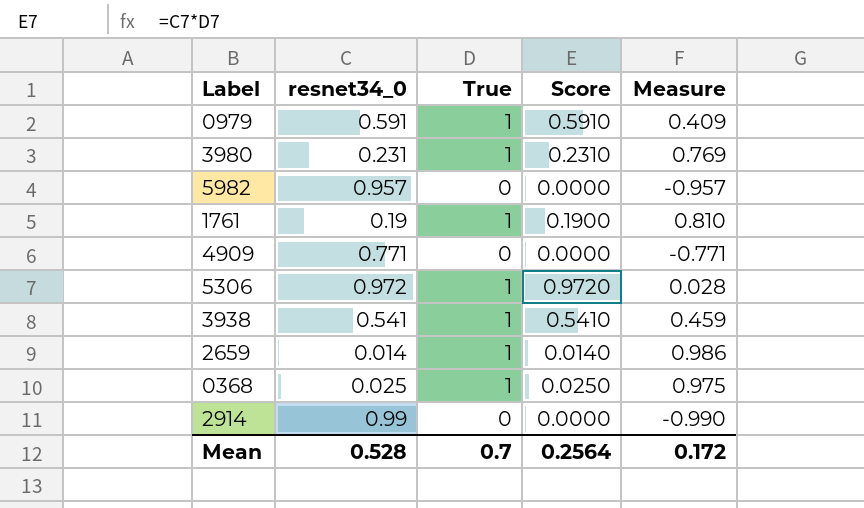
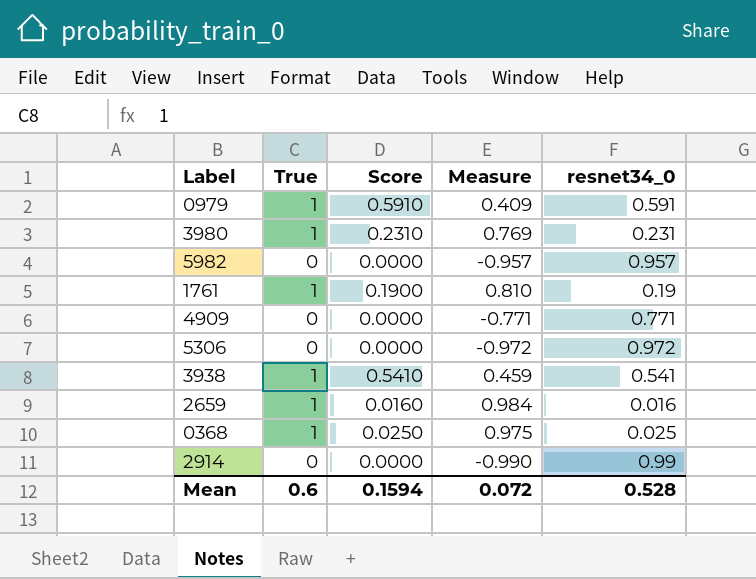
column resnet34_0 | position: 2 -> 5
5306 | True: 1 -> 0
5306 | Score: 0.9720 -> 0.0000
5306 | Measure: 0.028 -> -0.972
2659 | Score: 0.0140 -> 0.0160
2659 | Measure: 0.986 -> 0.984
2659 | resnet34_0: 0.014 -> 0.016
Mean | True: 0.7 -> 0.6
Mean | Score: 0.2564 -> 0.1594
Mean | Measure: 0.172 -> 0.072

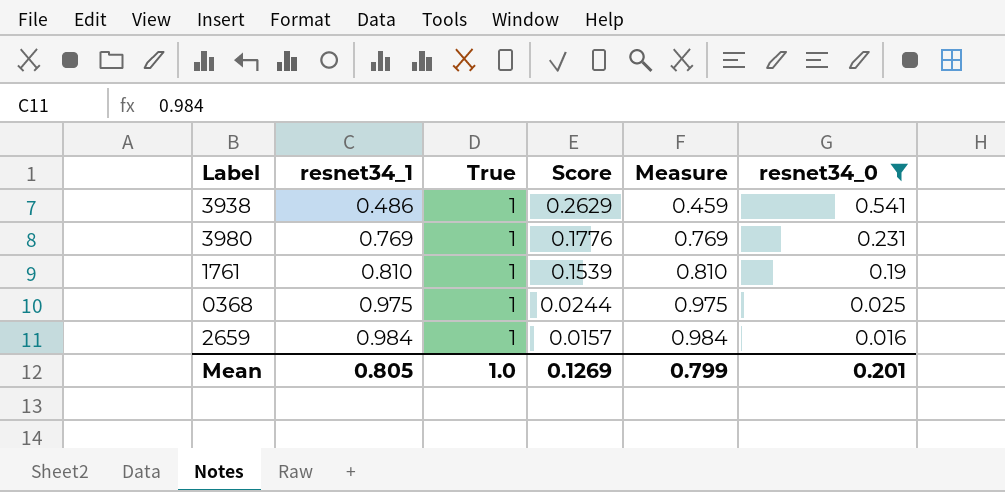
filter: none -> resnet34_0 <= 0.541
row order: none -> resnet34_1 ascending
column resnet34_1 | position: none -> 2
column Score | formula: [True] * [resnet34_0] -> [resnet34_1] * [resnet34_0]
Mean | True: 0.6 -> 1.0
Mean | Score: 0.1594 -> 0.1269
Mean | Measure: 0.072 -> 0.799
Mean | resnet34_0: 0.528 -> 0.201

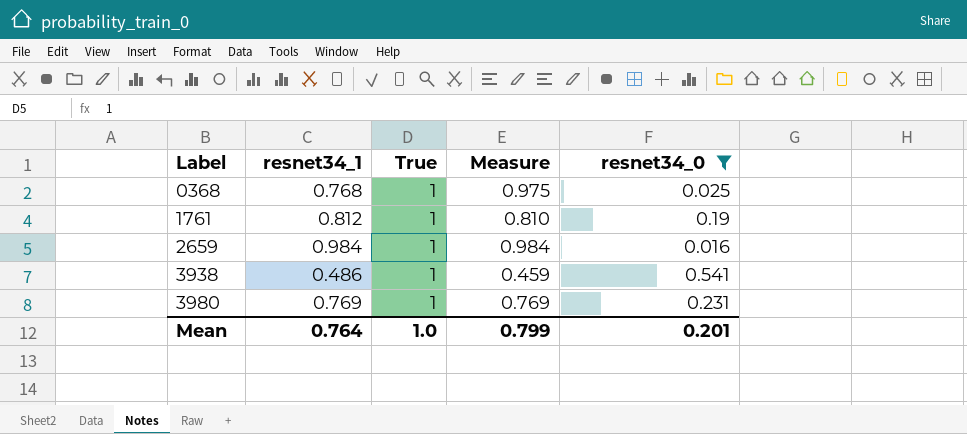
row order: resnet34_1 ascending -> Label ascending
column Score | formula: [resnet34_1] * [resnet34_0] -> none
0368 | resnet34_1: 0.975 -> 0.768
1761 | resnet34_1: 0.810 -> 0.812
Mean | resnet34_1: 0.805 -> 0.764

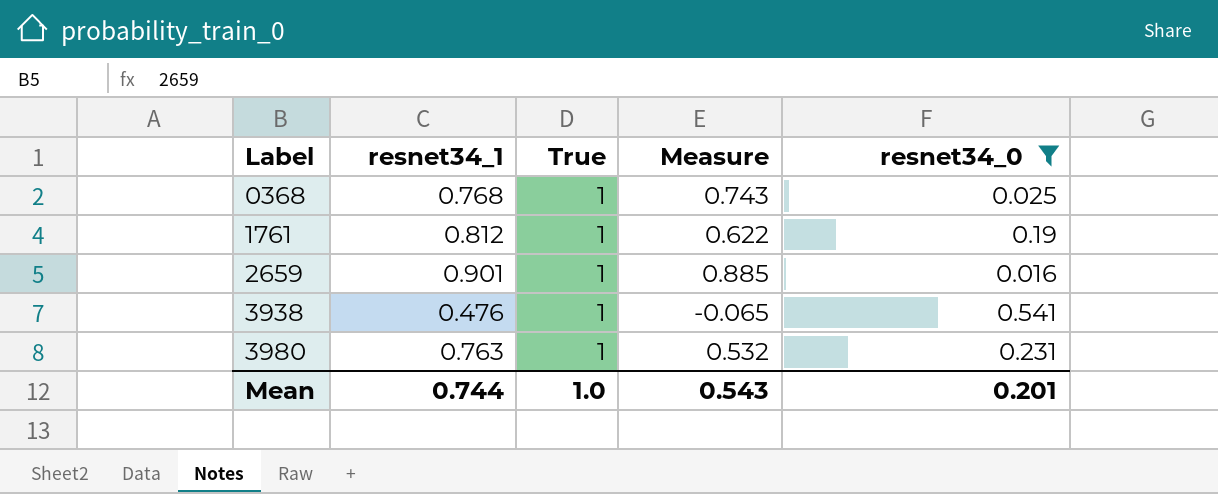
column Measure | formula: [True] - [resnet34_0] -> [resnet34_1] - [resnet34_0]
2659 | resnet34_1: 0.984 -> 0.901
3938 | resnet34_1: 0.486 -> 0.476
3980 | resnet34_1: 0.769 -> 0.763
Mean | resnet34_1: 0.764 -> 0.744
Mean | Measure: 0.799 -> 0.543

